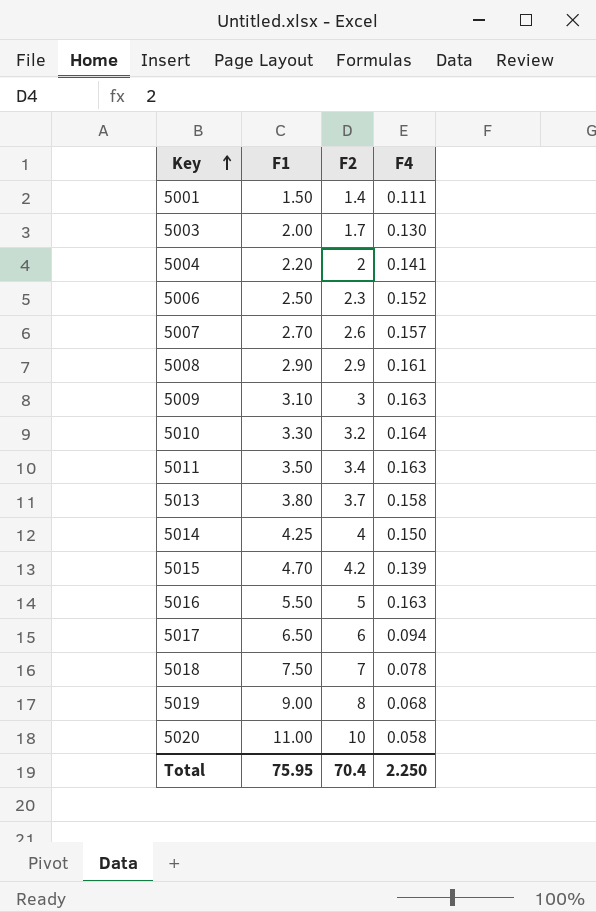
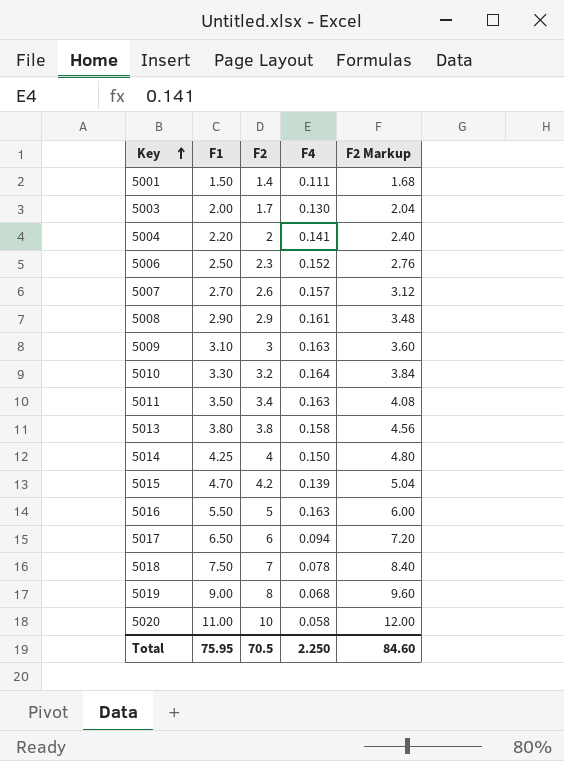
column F2 Markup | formula: none -> [F2] * 1.2
5013 | F2: 3.7 -> 3.8
Total | F2: 70.4 -> 70.5

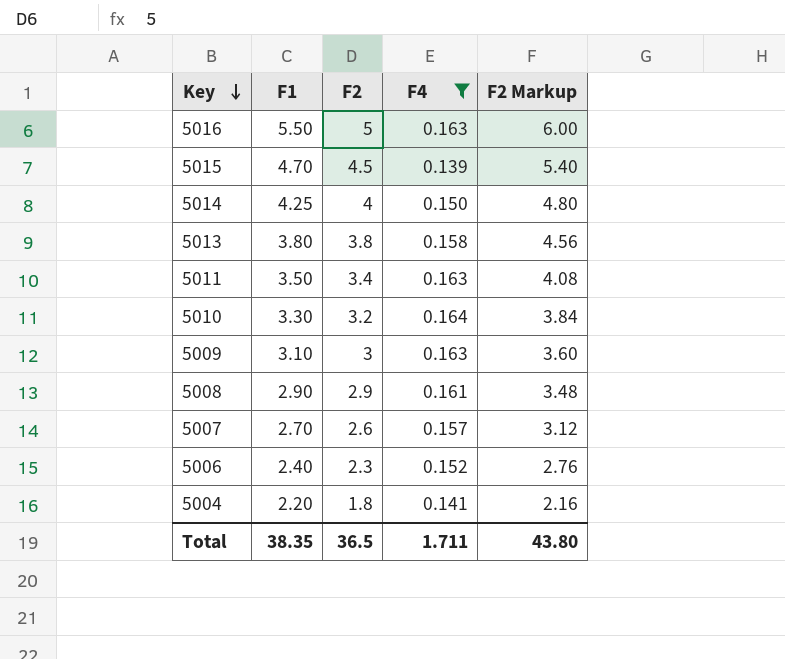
filter: none -> F4 >= 0.139
row order: Key ascending -> Key descending
5015 | F2: 4.2 -> 4.5
5015 | F2 Markup: 5.04 -> 5.40
5006 | F1: 2.50 -> 2.40
5004 | F2: 2 -> 1.8
5004 | F2 Markup: 2.40 -> 2.16
Total | F1: 75.95 -> 38.35
Total | F2: 70.5 -> 36.5
Total | F4: 2.250 -> 1.711
Total | F2 Markup: 84.60 -> 43.80

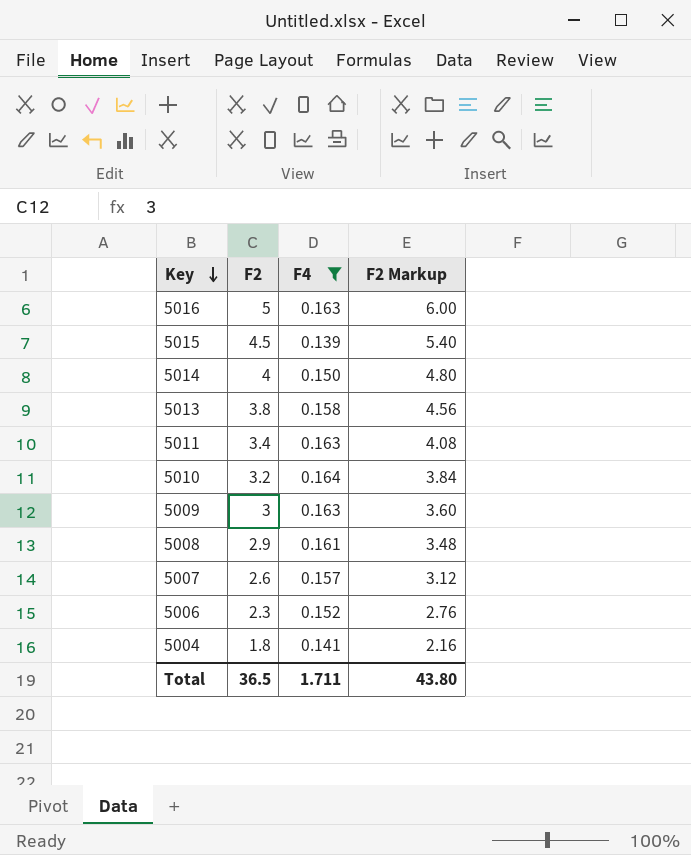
column F1 | position: 2 -> none

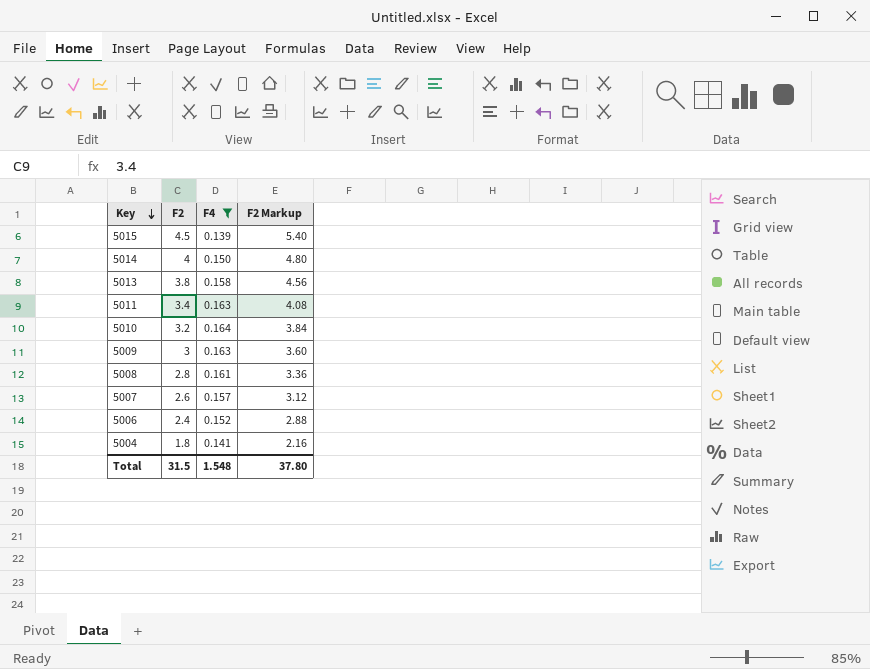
row 5016: 5 | 0.163 | 6.00 -> none
5008 | F2: 2.9 -> 2.8
5008 | F2 Markup: 3.48 -> 3.36
5006 | F2: 2.3 -> 2.4
5006 | F2 Markup: 2.76 -> 2.88
Total | F2: 36.5 -> 31.5
Total | F4: 1.711 -> 1.548
Total | F2 Markup: 43.80 -> 37.80

